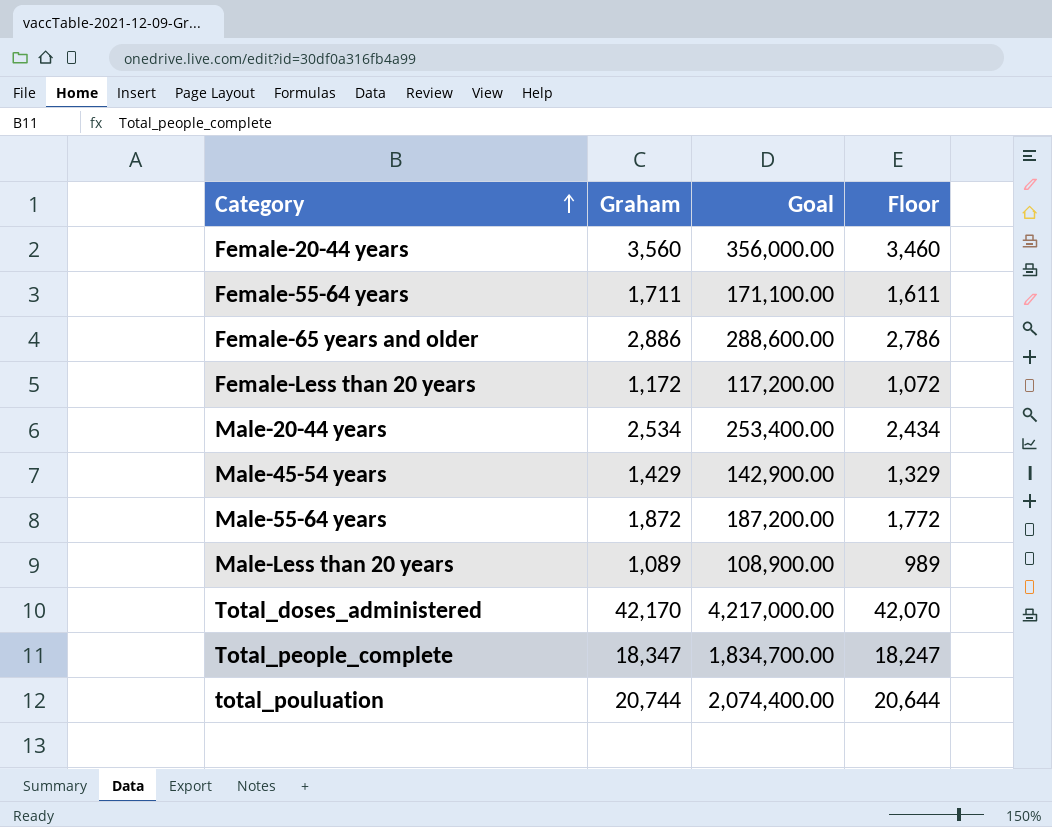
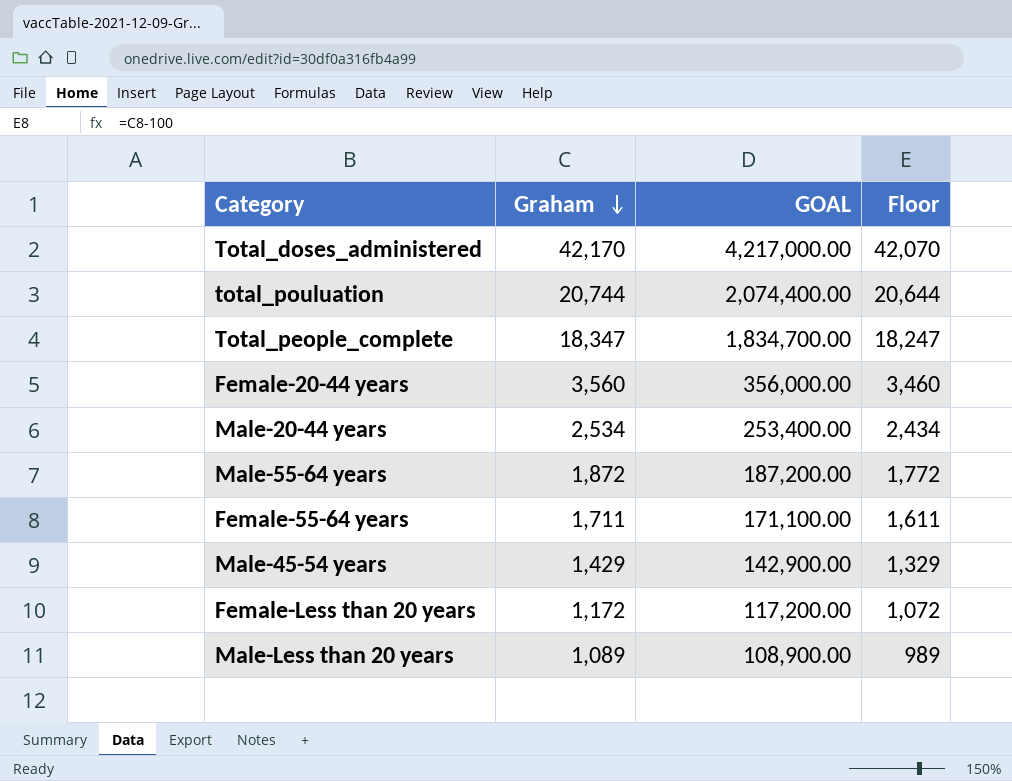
row order: Category ascending -> Graham descending
column name: Goal -> GOAL
row Female-65 years and older: 2,886 | 288,600.00 | 2,786 -> none

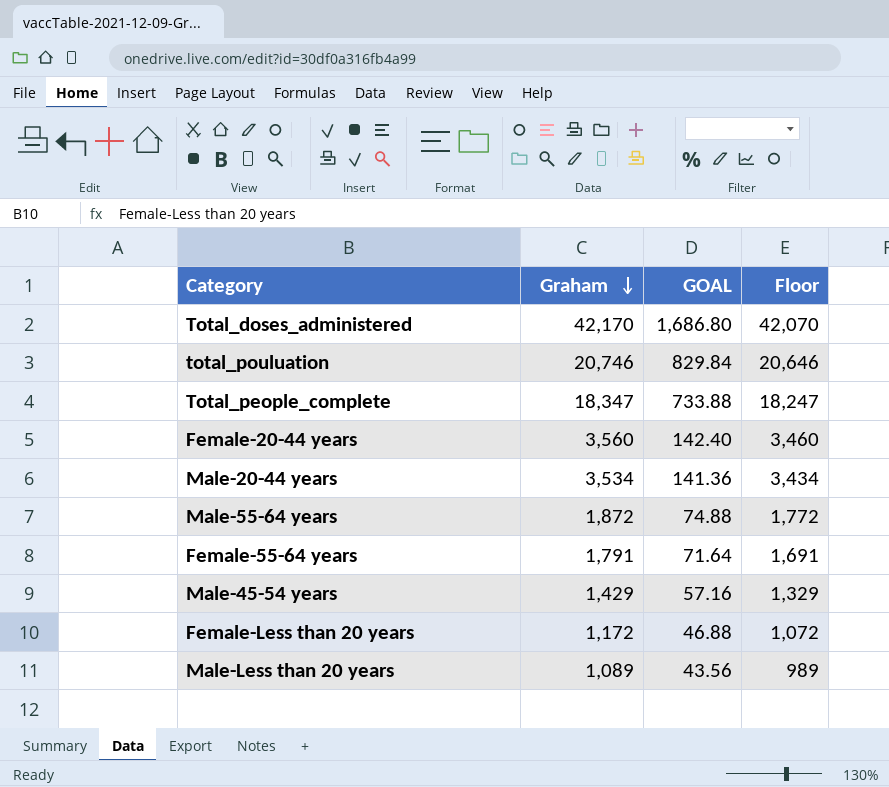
column GOAL | formula: [Graham] * 100 -> [Graham] * 0.04
total_pouluation | Graham: 20,744 -> 20,746
total_pouluation | Floor: 20,644 -> 20,646
Male-20-44 years | Graham: 2,534 -> 3,534
Male-20-44 years | Floor: 2,434 -> 3,434
Female-55-64 years | Graham: 1,711 -> 1,791
Female-55-64 years | Floor: 1,611 -> 1,691

